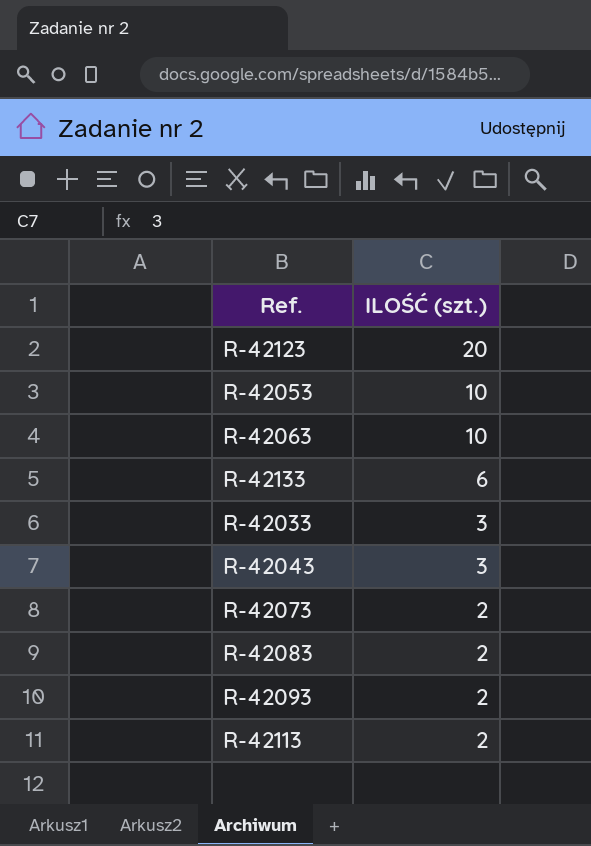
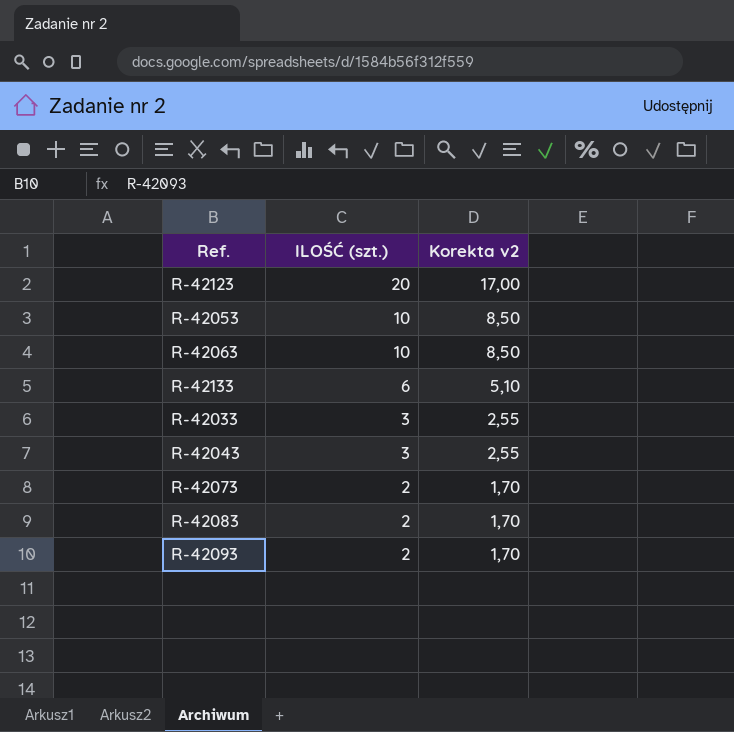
column Korekta v2 | formula: none -> [ILOŚĆ (szt.)] * 0,85
row R-42113: 2 -> none

